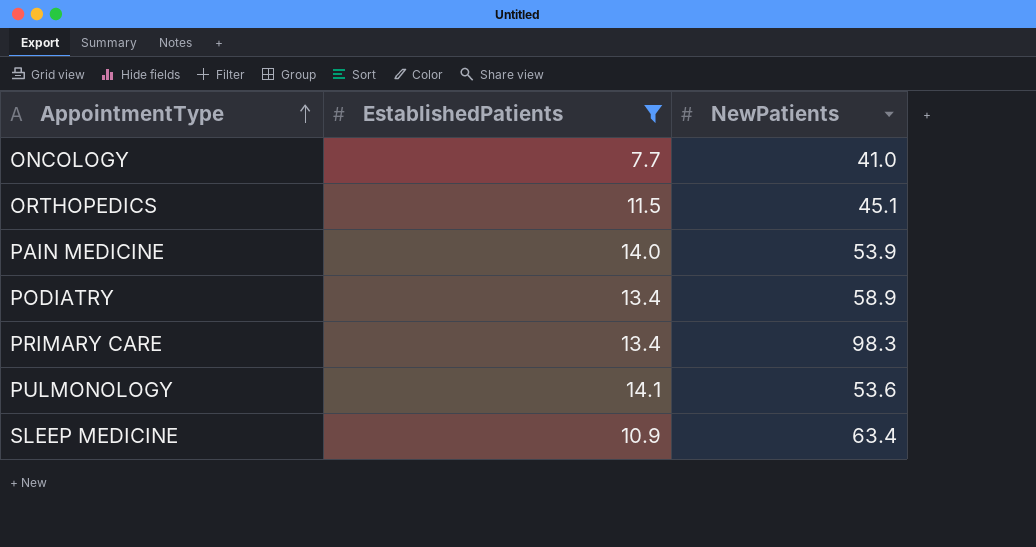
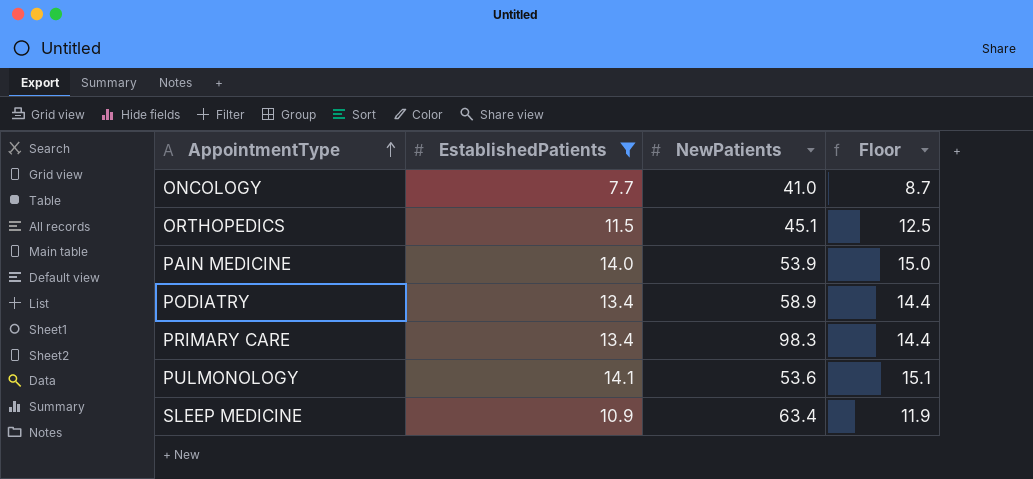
column Floor | formula: none -> [EstablishedPatients] + 1

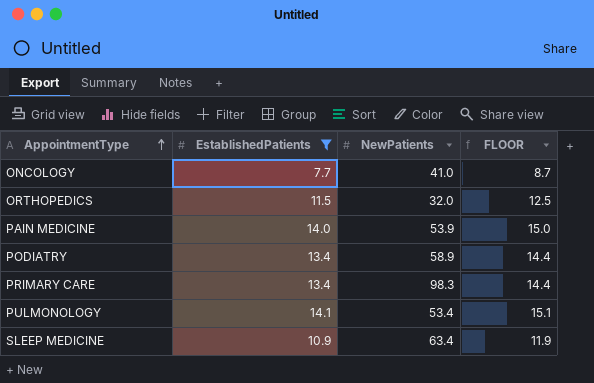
column name: Floor -> FLOOR
ORTHOPEDICS | NewPatients: 45.1 -> 32.0
PULMONOLOGY | NewPatients: 53.6 -> 53.4

